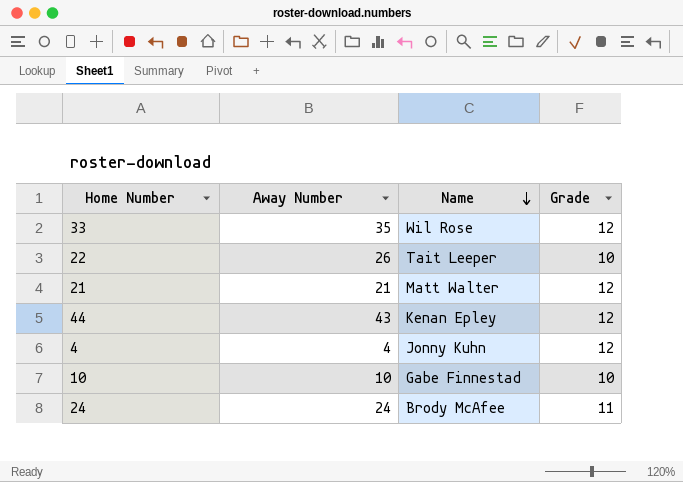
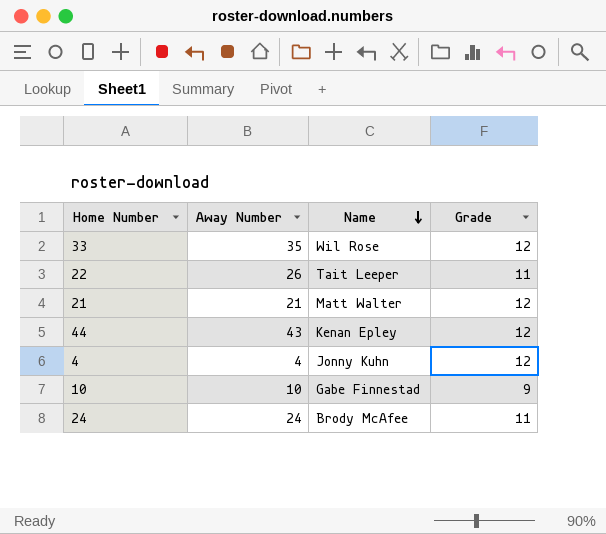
22 | Grade: 10 -> 11
10 | Grade: 10 -> 9

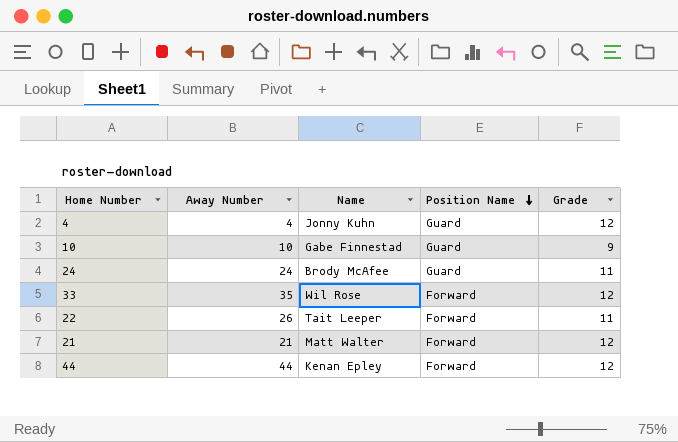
row order: Name descending -> Position Name descending
column Position Name | position: none -> 4
44 | Away Number: 43 -> 44

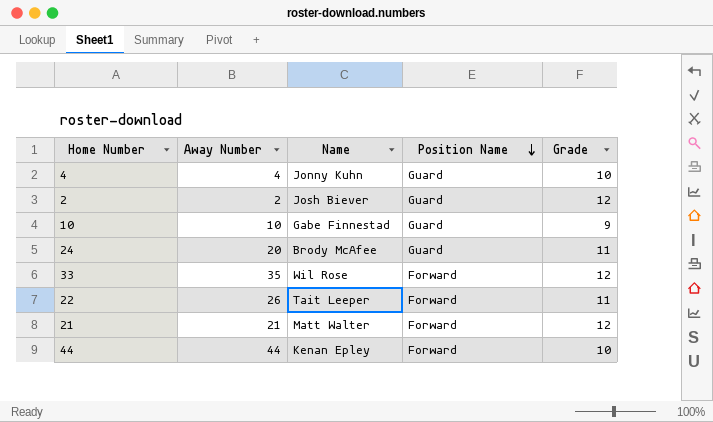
4 | Grade: 12 -> 10
row 2: none -> 2 | Josh Biever | Guard | 12
24 | Away Number: 24 -> 20
44 | Grade: 12 -> 10

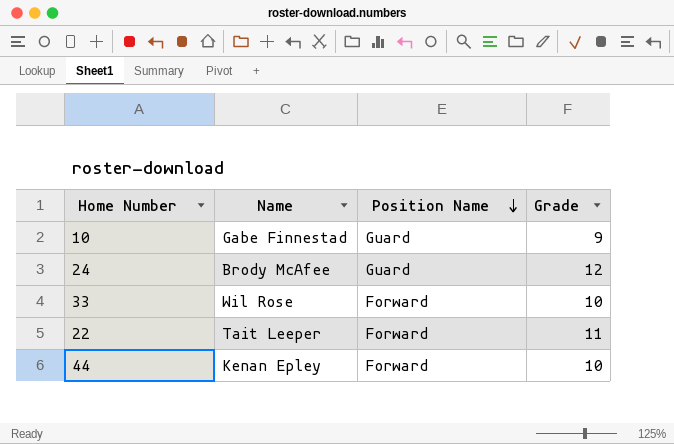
column Away Number | position: 2 -> none
row 4: 4 | Jonny Kuhn | Guard | 10 -> none
row 2: 2 | Josh Biever | Guard | 12 -> none
row 21: 21 | Matt Walter | Forward | 12 -> none
24 | Grade: 11 -> 12
33 | Grade: 12 -> 10

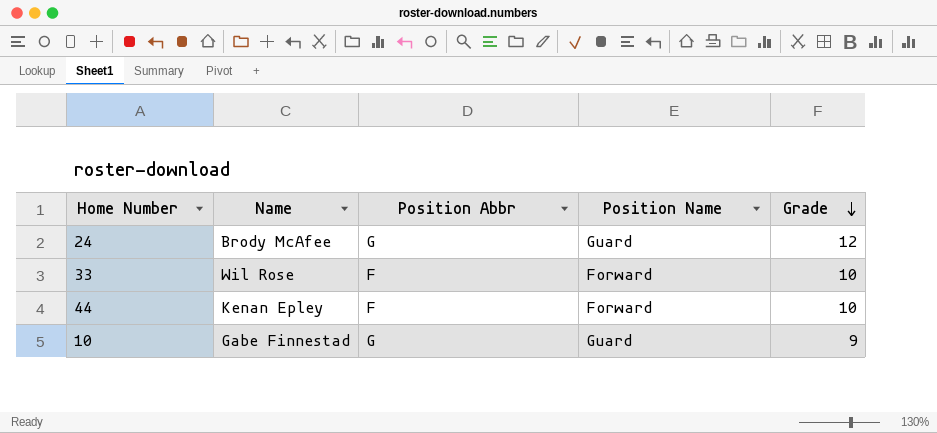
row order: Position Name descending -> Grade descending
column Position Abbr | position: none -> 3
row 22: Tait Leeper | Forward | 11 -> none

